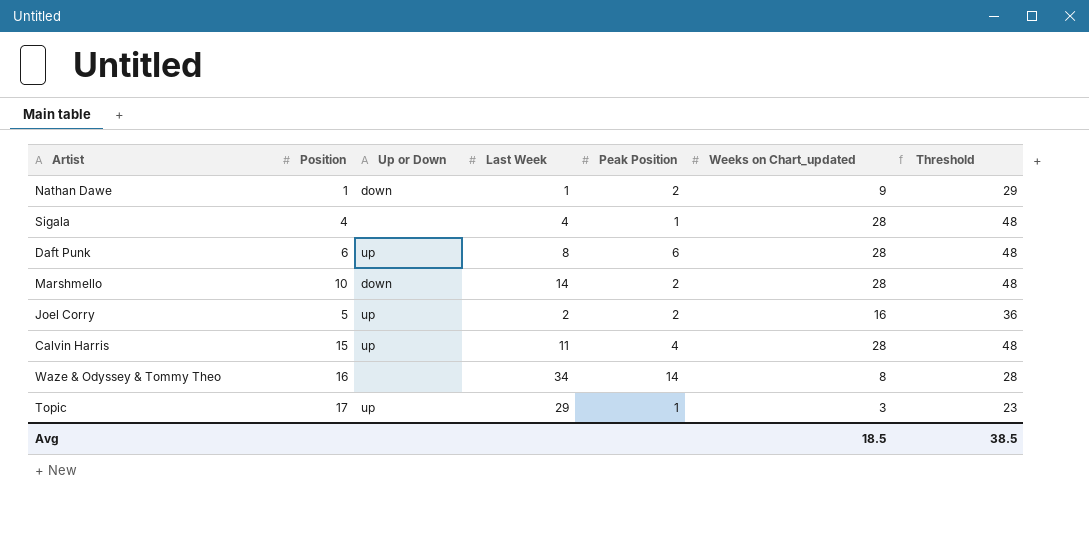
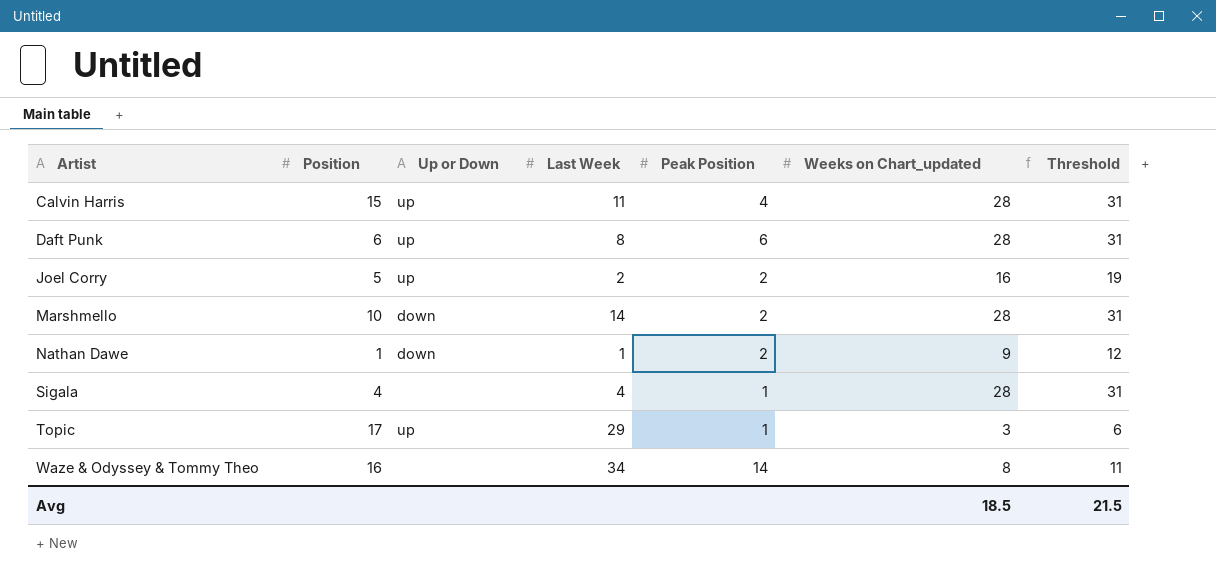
row order: none -> Artist ascending
column Threshold | formula: [Weeks on Chart_updated] + 20 -> [Weeks on Chart_updated] + 3
Avg | Threshold: 38.5 -> 21.5

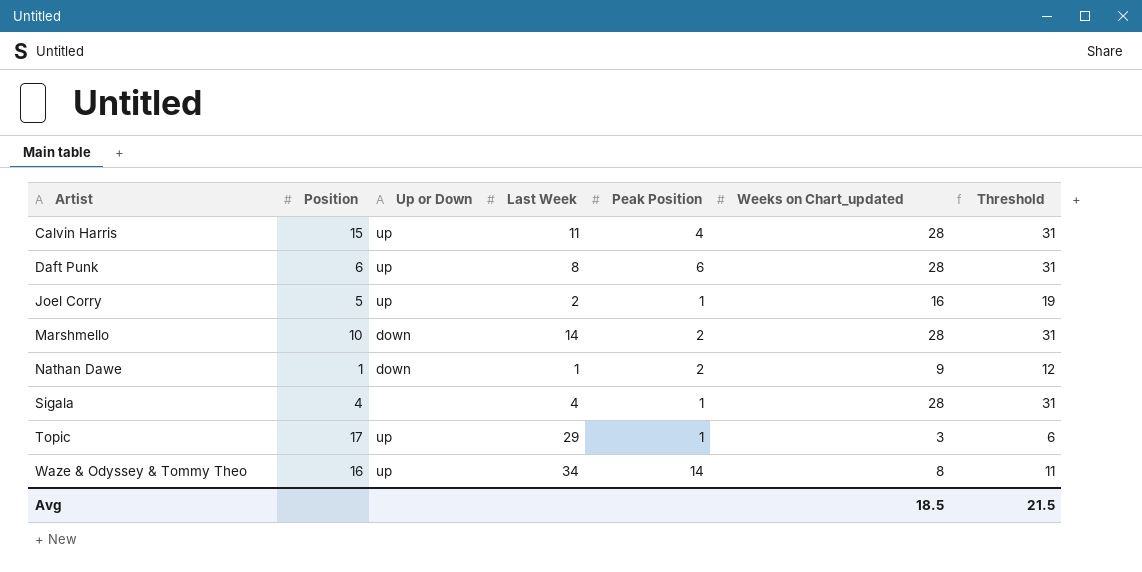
Joel Corry | Peak Position: 2 -> 1
Waze & Odyssey & Tommy Theo | Up or Down: none -> up

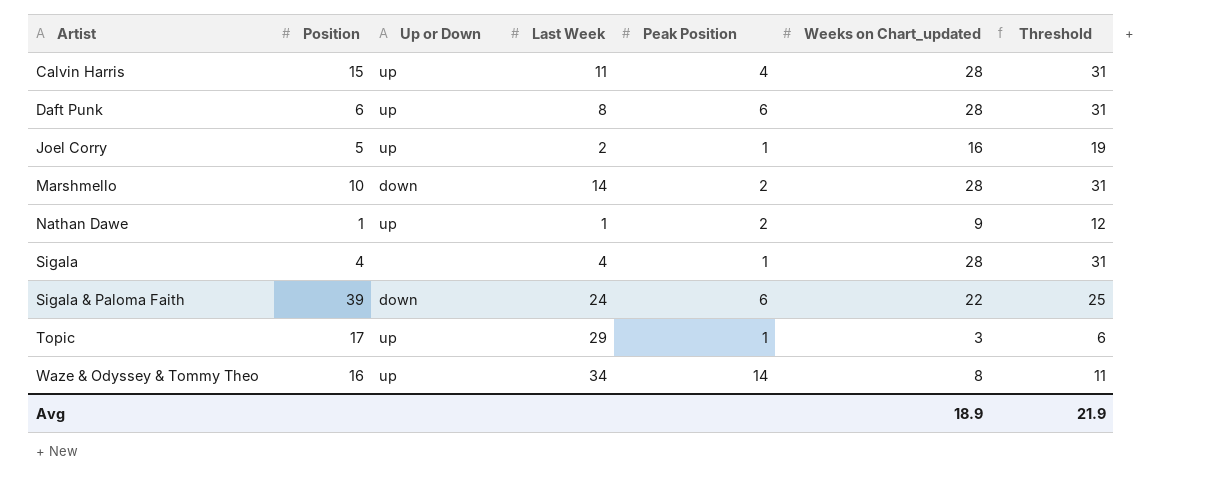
Nathan Dawe | Up or Down: down -> up
row Sigala & Paloma Faith: none -> 39 | down | 24 | 6 | 22 | 25
Avg | Weeks on Chart_updated: 18.5 -> 18.9
Avg | Threshold: 21.5 -> 21.9

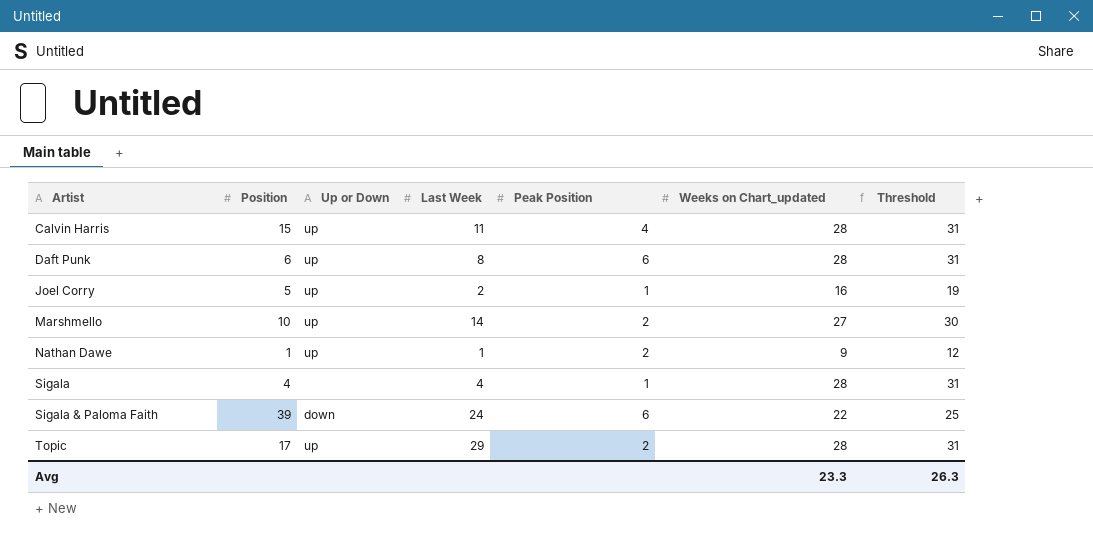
row Waze & Odyssey & Tommy Theo: 16 | up | 34 | 14 | 8 | 11 -> none
Marshmello | Up or Down: down -> up
Marshmello | Weeks on Chart_updated: 28 -> 27
Marshmello | Threshold: 31 -> 30
Topic | Peak Position: 1 -> 2
Topic | Weeks on Chart_updated: 3 -> 28
Topic | Threshold: 6 -> 31
Avg | Weeks on Chart_updated: 18.9 -> 23.3
Avg | Threshold: 21.9 -> 26.3

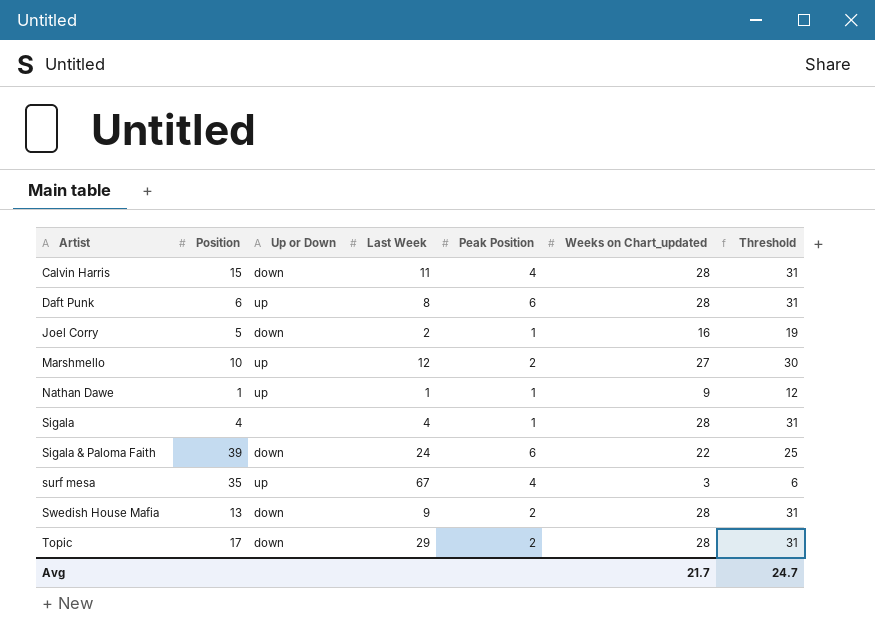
Calvin Harris | Up or Down: up -> down
Joel Corry | Up or Down: up -> down
Marshmello | Last Week: 14 -> 12
Nathan Dawe | Peak Position: 2 -> 1
row surf mesa: none -> 35 | up | 67 | 4 | 3 | 6
row Swedish House Mafia: none -> 13 | down | 9 | 2 | 28 | 31
Topic | Up or Down: up -> down
Avg | Weeks on Chart_updated: 23.3 -> 21.7
Avg | Threshold: 26.3 -> 24.7

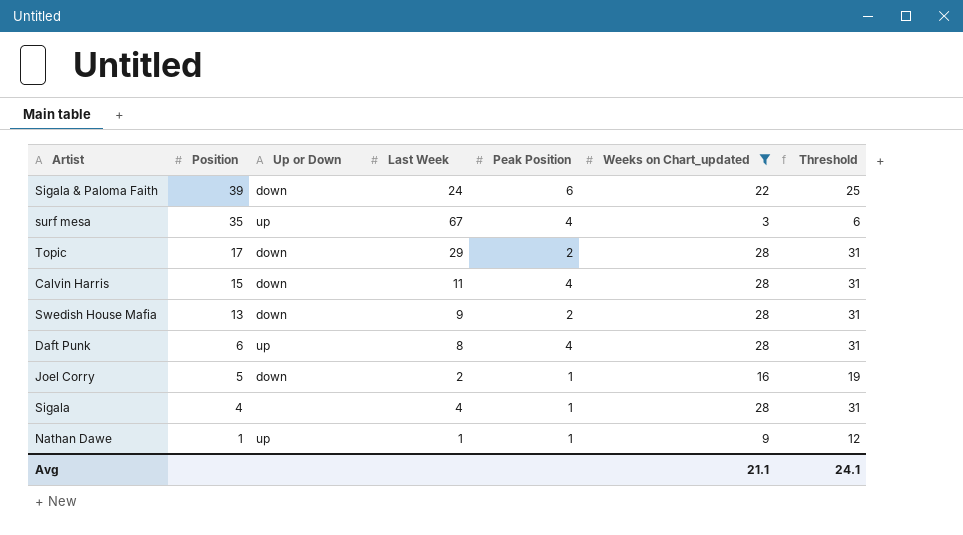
filter: none -> Weeks on Chart_updated != 27
row order: Artist ascending -> Position descending
Daft Punk | Peak Position: 6 -> 4
Avg | Weeks on Chart_updated: 21.7 -> 21.1
Avg | Threshold: 24.7 -> 24.1

